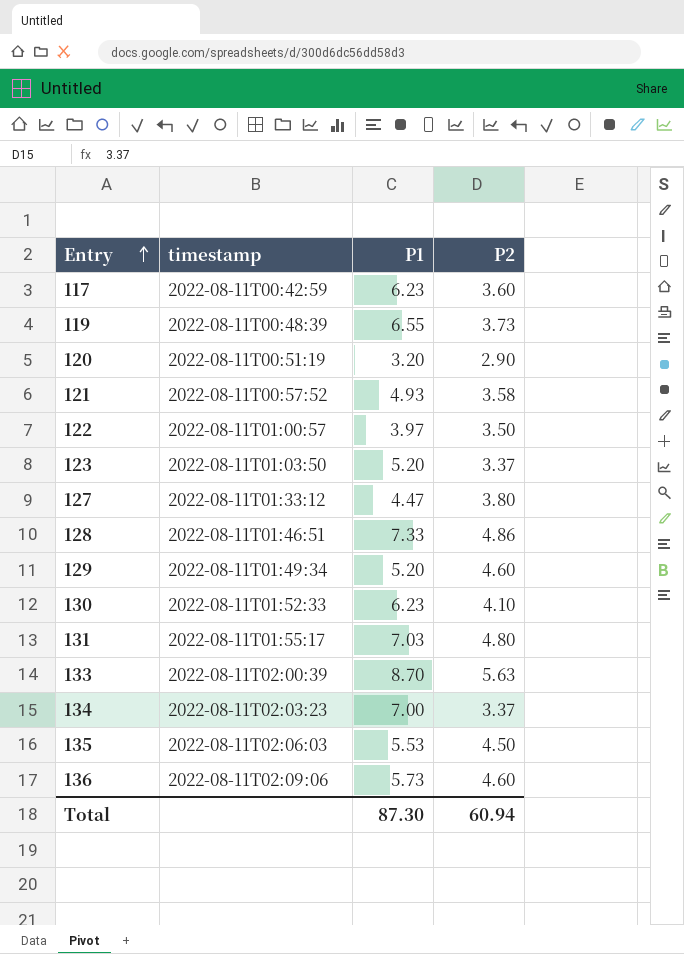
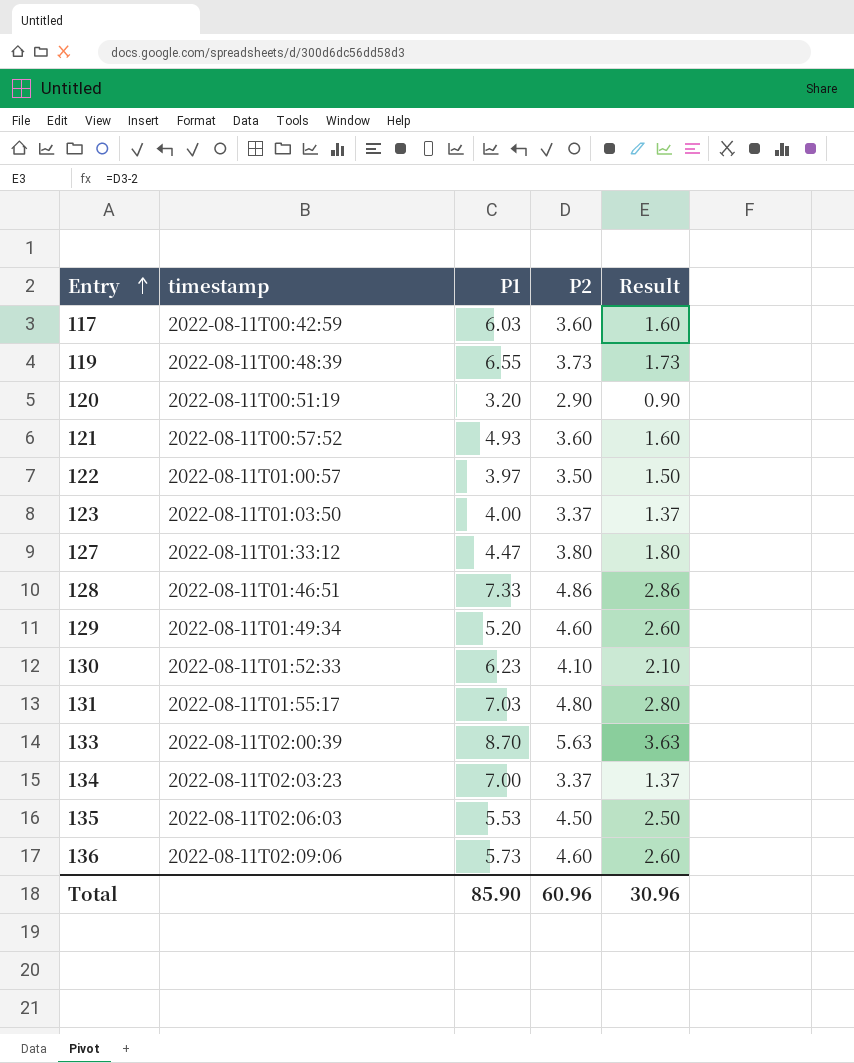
column Result | formula: none -> [P2] - 2
117 | P1: 6.23 -> 6.03
121 | P2: 3.58 -> 3.60
123 | P1: 5.20 -> 4.00
Total | P1: 87.30 -> 85.90
Total | P2: 60.94 -> 60.96

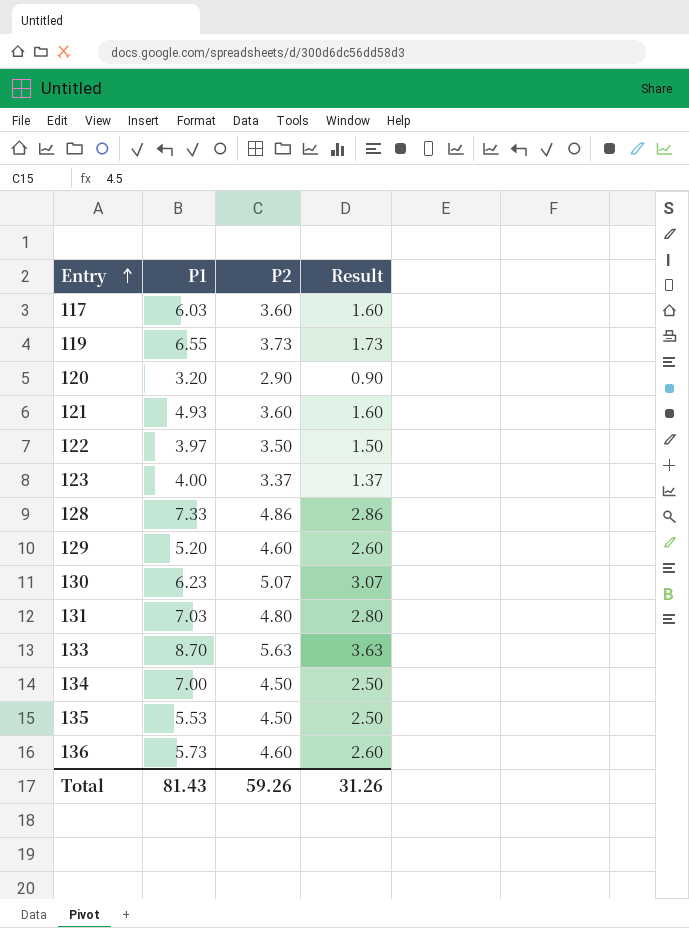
column timestamp | position: 2 -> none
row 127: 2022-08-11T01:33:12 | 4.47 | 3.80 | 1.80 -> none
130 | P2: 4.10 -> 5.07
130 | Result: 2.10 -> 3.07
134 | P2: 3.37 -> 4.50
134 | Result: 1.37 -> 2.50
Total | P1: 85.90 -> 81.43
Total | P2: 60.96 -> 59.26
Total | Result: 30.96 -> 31.26

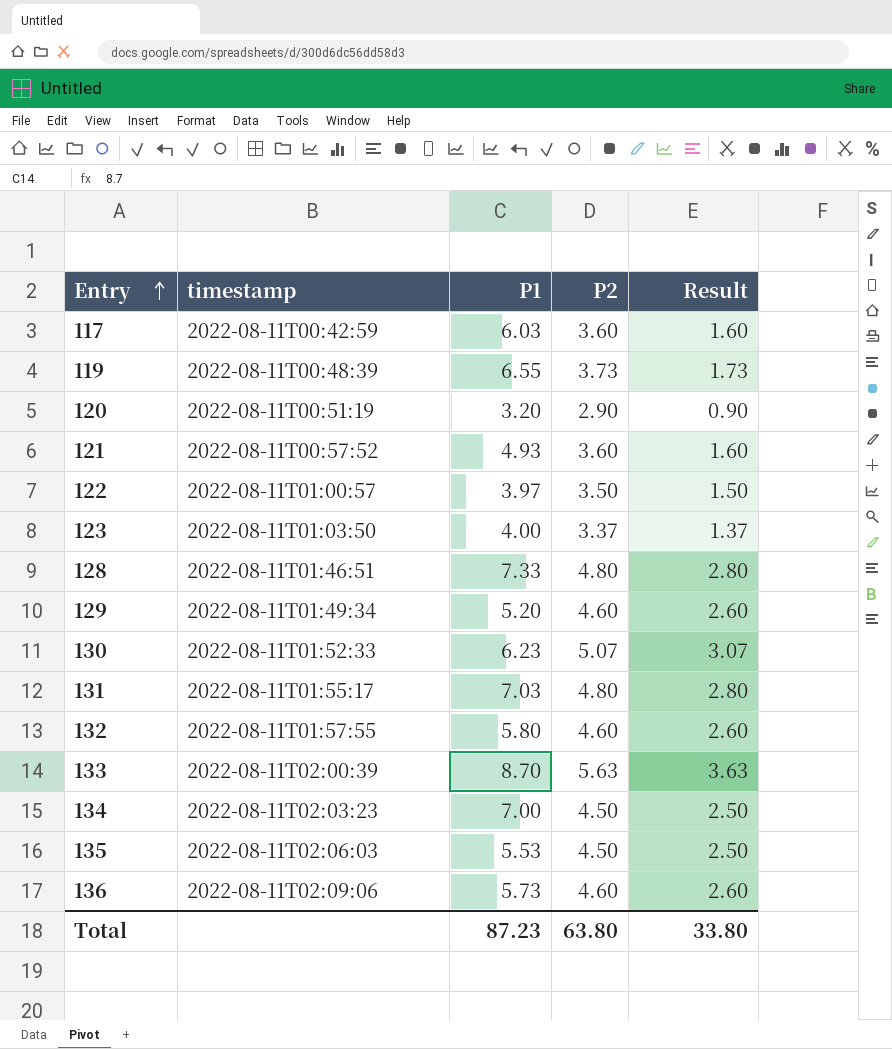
column timestamp | position: none -> 2
128 | P2: 4.86 -> 4.80
128 | Result: 2.86 -> 2.80
row 132: none -> 2022-08-11T01:57:55 | 5.80 | 4.60 | 2.60
Total | P1: 81.43 -> 87.23
Total | P2: 59.26 -> 63.80
Total | Result: 31.26 -> 33.80

